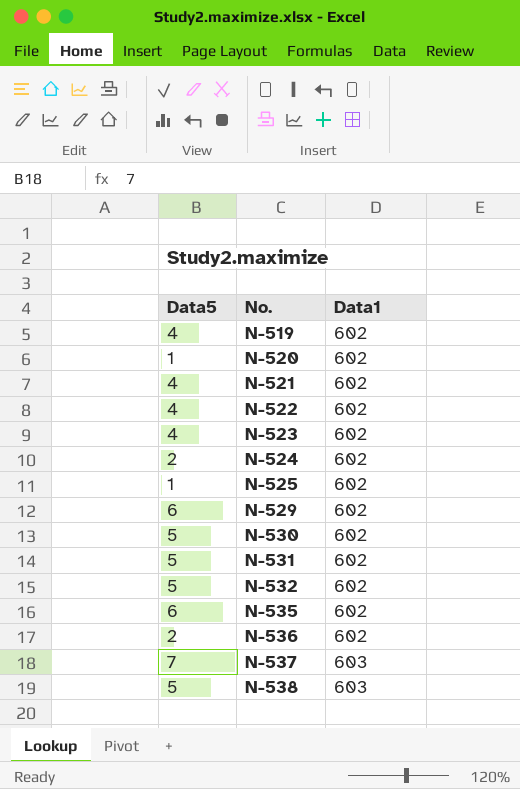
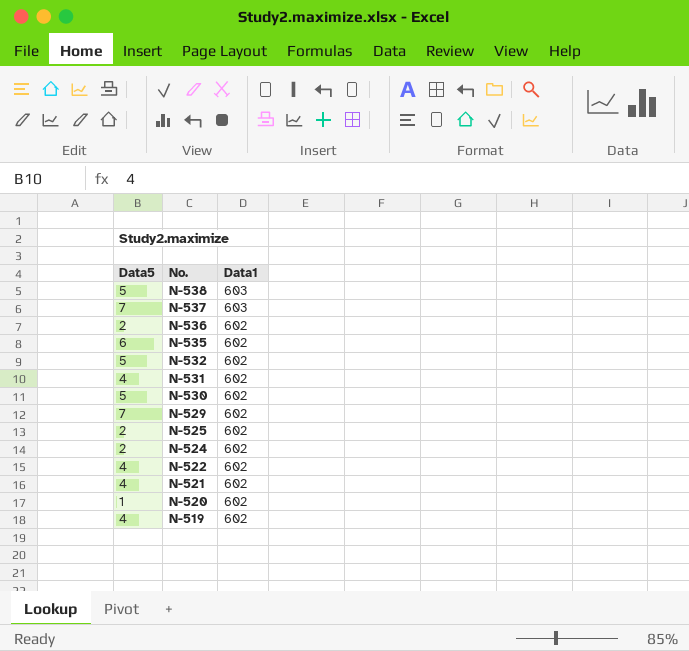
row order: No. ascending -> No. descending
row N-523: 4 | 602 -> none
N-531 | Data5: 5 -> 4
N-529 | Data5: 6 -> 7
N-525 | Data5: 1 -> 2

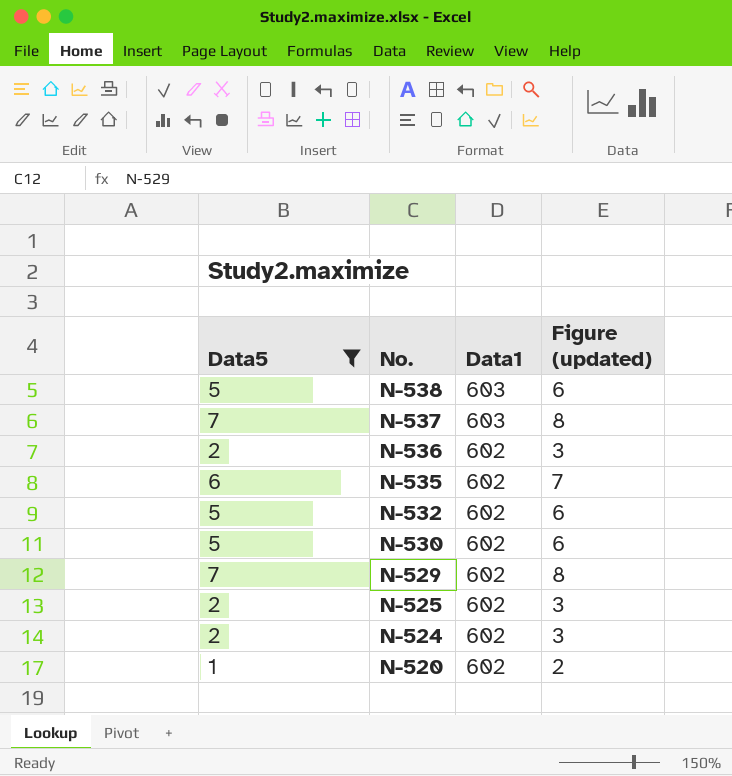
filter: none -> Data5 != 4
column Figure (updated) | formula: none -> [Data5] + 1

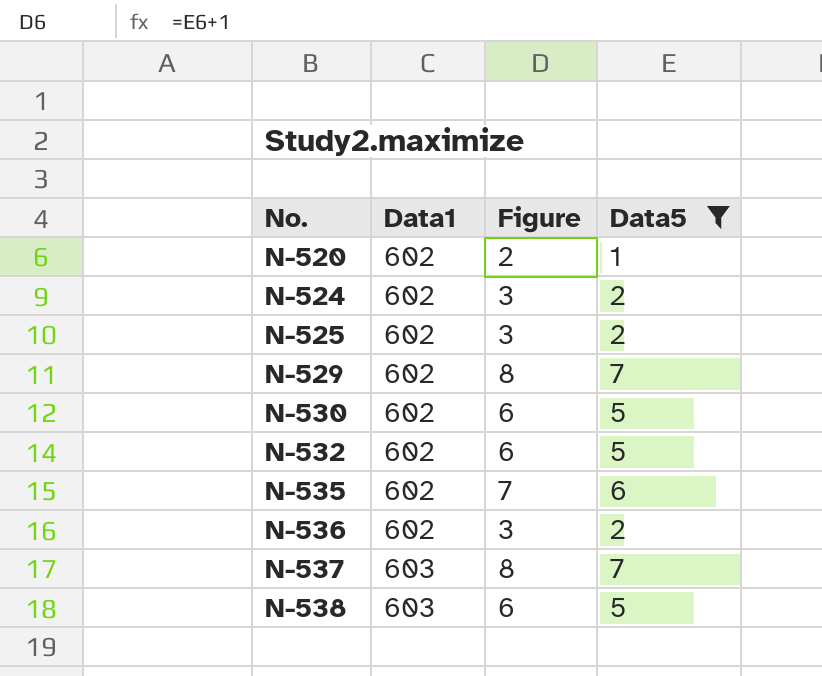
row order: No. descending -> No. ascending
column name: Figure (updated) -> Figure
column Data5 | position: 1 -> 4

